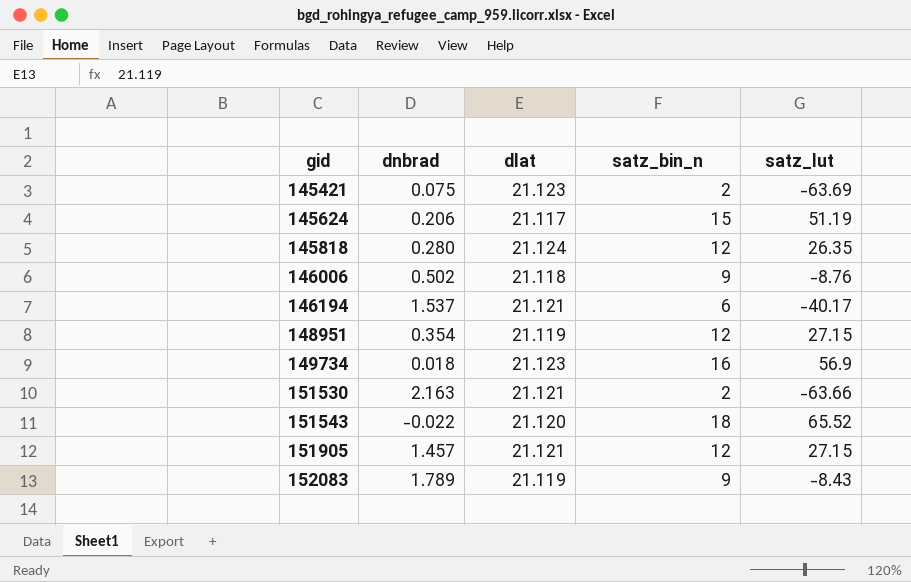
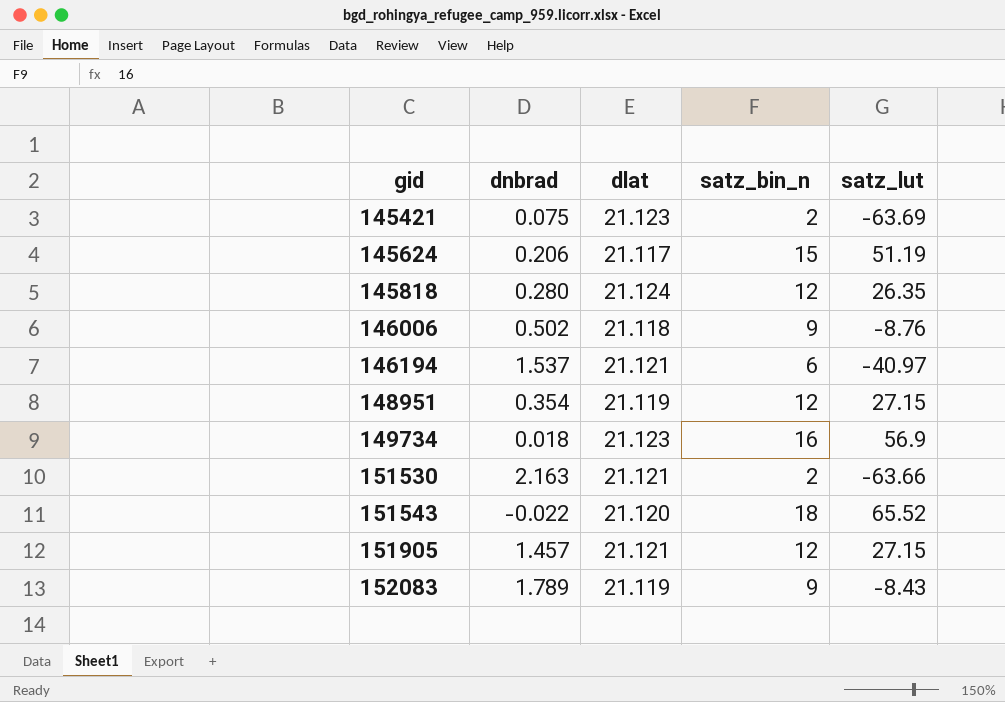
146194 | satz_lut: -40.17 -> -40.97

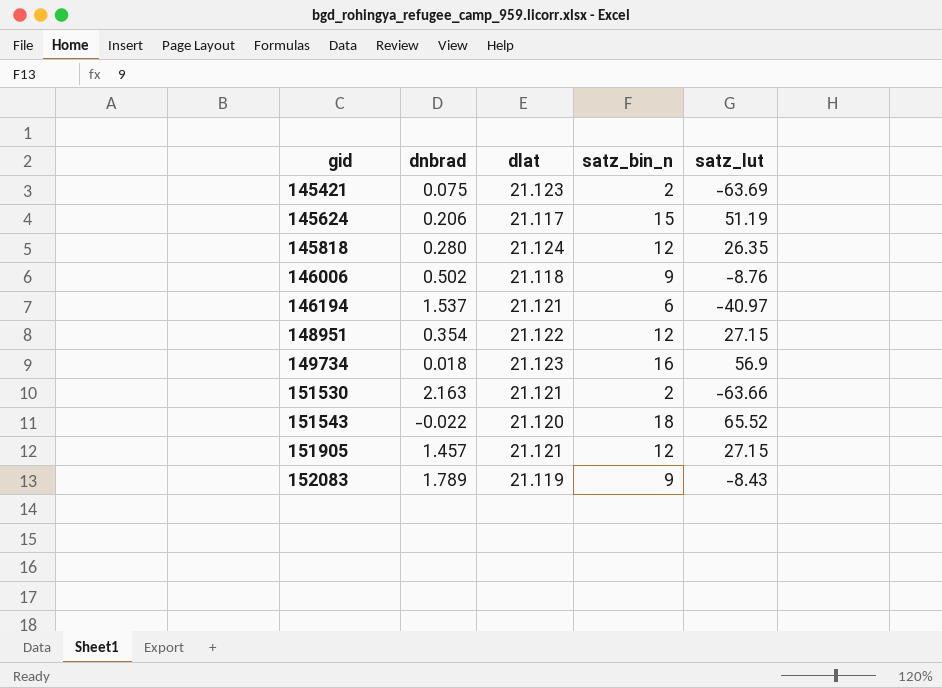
148951 | dlat: 21.119 -> 21.122

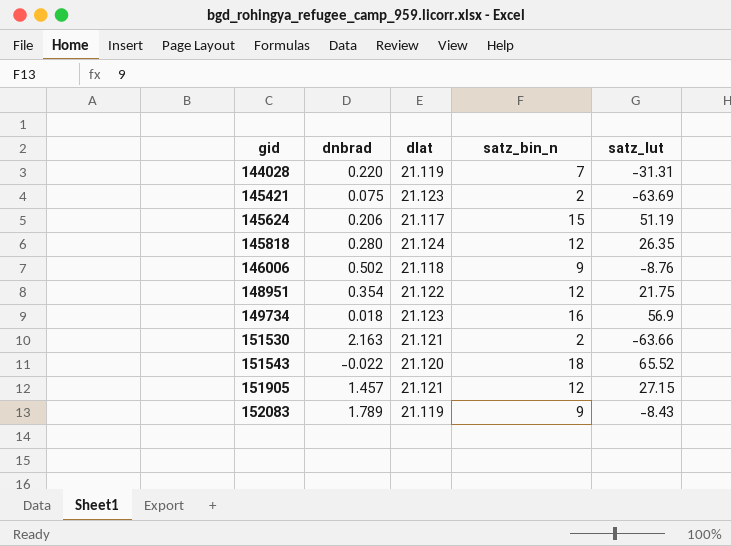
row 146194: 1.537 | 21.121 | 6 | -40.97 -> none
row 144028: none -> 0.220 | 21.119 | 7 | -31.31
148951 | satz_lut: 27.15 -> 21.75

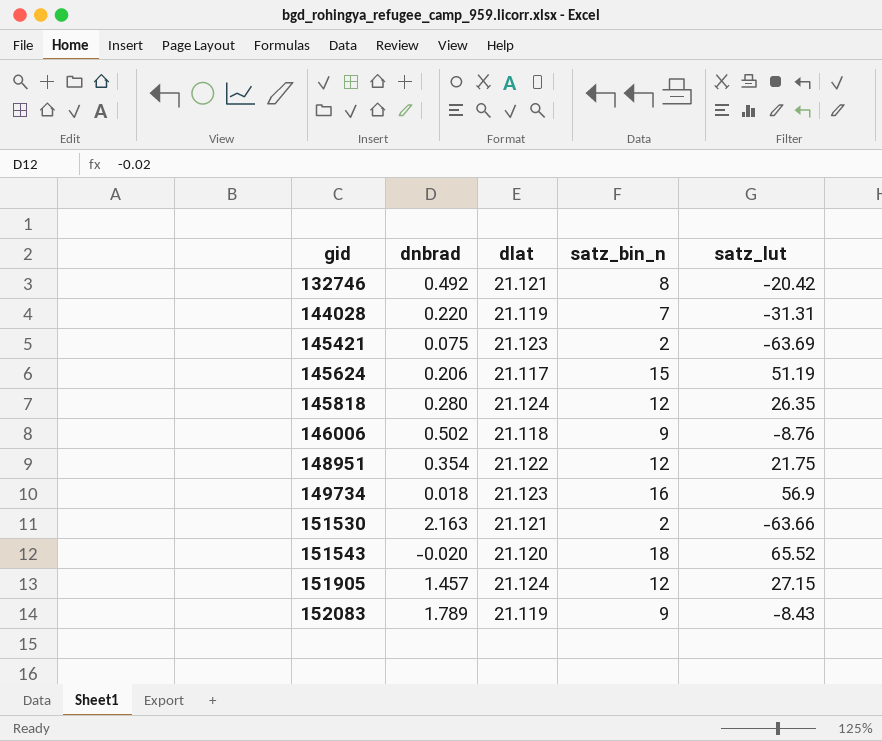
row 132746: none -> 0.492 | 21.121 | 8 | -20.42
151543 | dnbrad: -0.022 -> -0.020
151905 | dlat: 21.121 -> 21.124

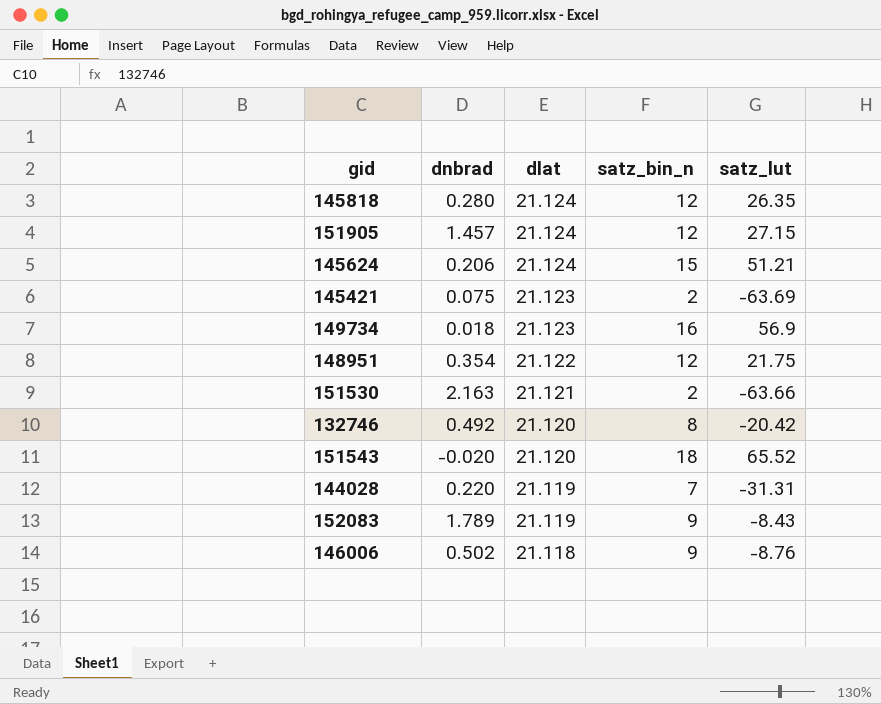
row order: gid ascending -> dlat descending
145624 | dlat: 21.117 -> 21.124
145624 | satz_lut: 51.19 -> 51.21
132746 | dlat: 21.121 -> 21.120

